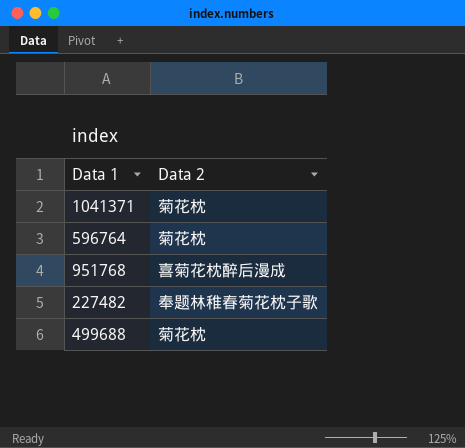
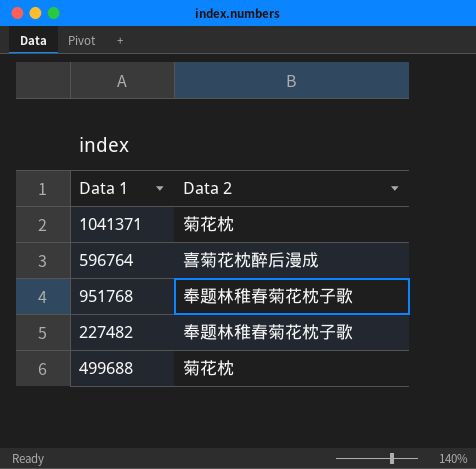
596764 | Data 2: 菊花枕 -> 喜菊花枕醉后漫成
951768 | Data 2: 喜菊花枕醉后漫成 -> 奉题林稚春菊花枕子歌

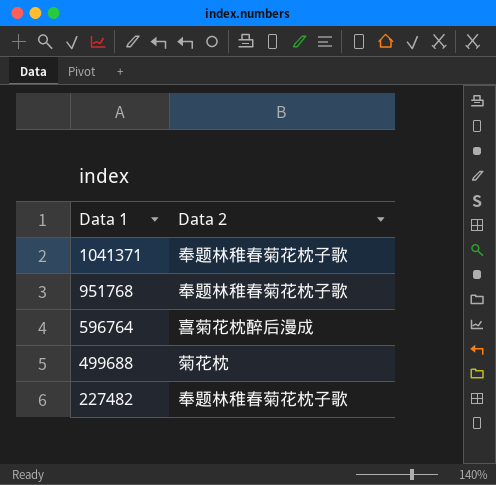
row order: none -> Data 1 descending
1041371 | Data 2: 菊花枕 -> 奉题林稚春菊花枕子歌

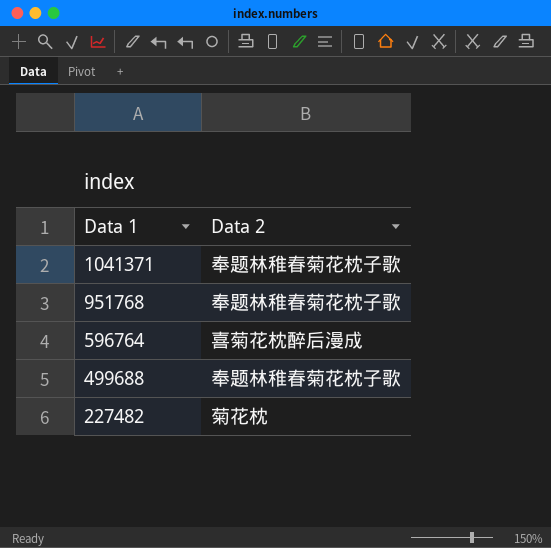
499688 | Data 2: 菊花枕 -> 奉题林稚春菊花枕子歌
227482 | Data 2: 奉题林稚春菊花枕子歌 -> 菊花枕

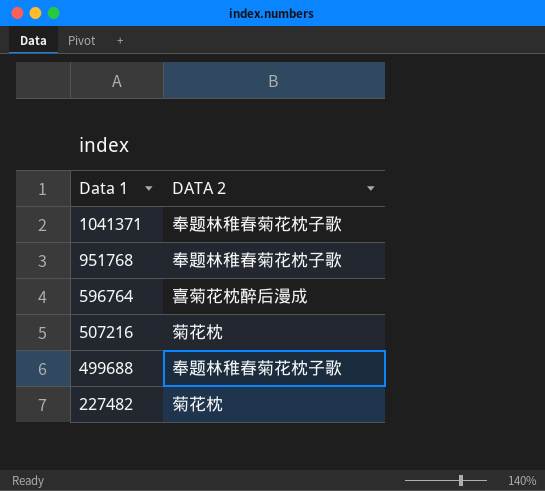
column name: Data 2 -> DATA 2
row 507216: none -> 菊花枕

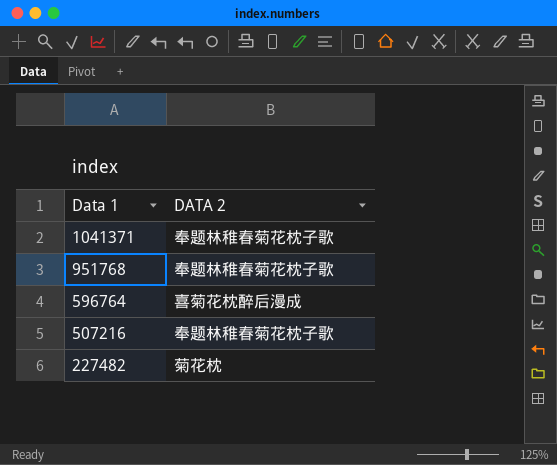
row 499688: 奉题林稚春菊花枕子歌 -> none
507216 | DATA 2: 菊花枕 -> 奉题林稚春菊花枕子歌

